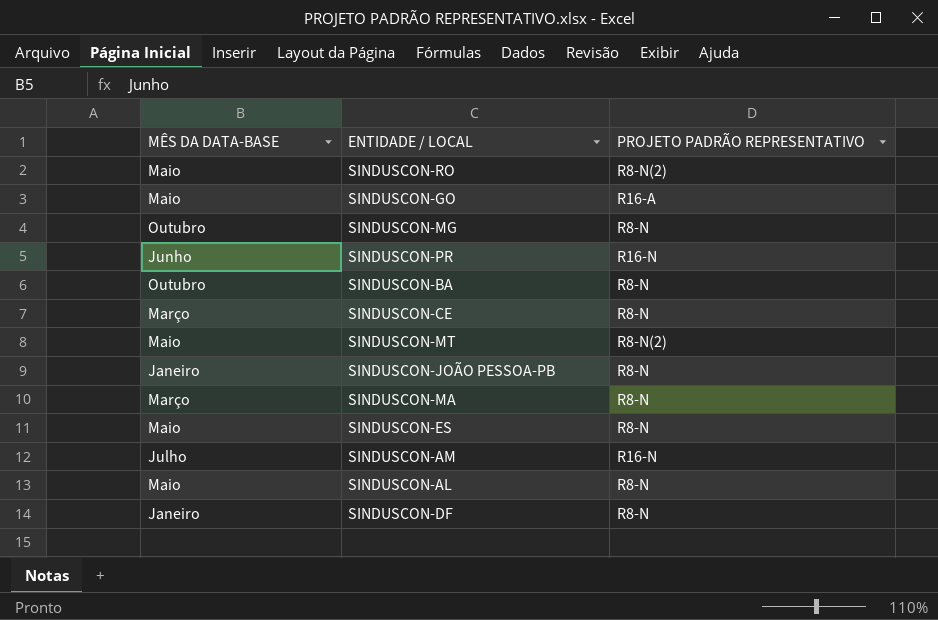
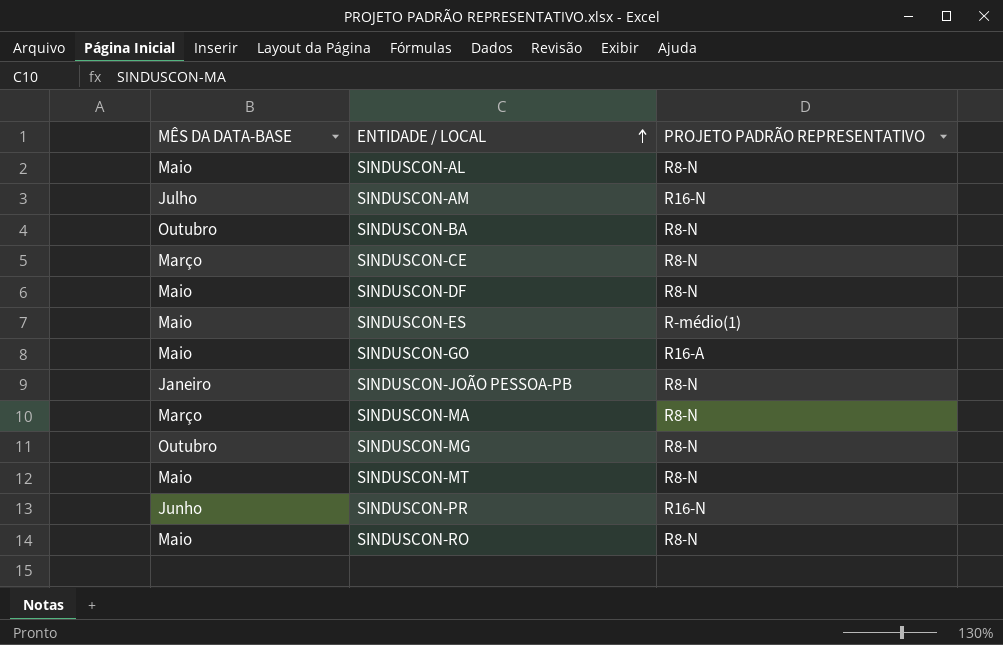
row order: none -> ENTIDADE / LOCAL ascending
SINDUSCON-DF | MÊS DA DATA-BASE: Janeiro -> Maio
SINDUSCON-ES | PROJETO PADRÃO REPRESENTATIVO: R8-N -> R-médio(1)
SINDUSCON-MT | PROJETO PADRÃO REPRESENTATIVO: R8-N(2) -> R8-N
SINDUSCON-RO | PROJETO PADRÃO REPRESENTATIVO: R8-N(2) -> R8-N

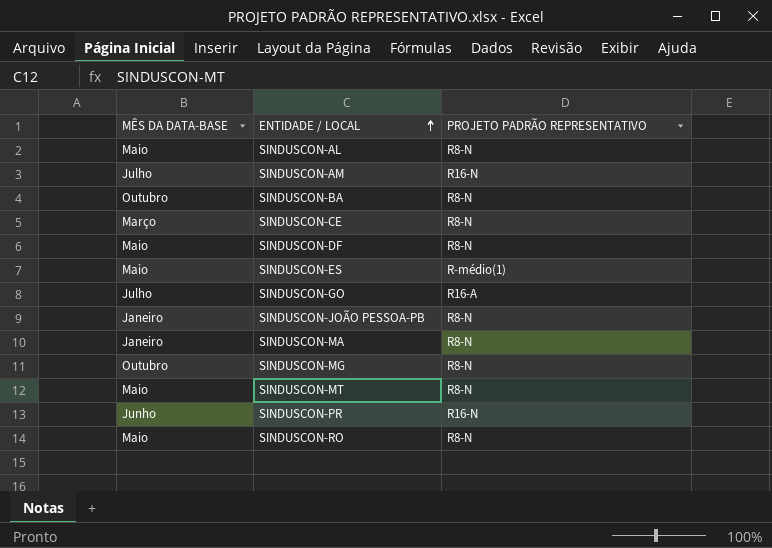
SINDUSCON-GO | MÊS DA DATA-BASE: Maio -> Julho
SINDUSCON-MA | MÊS DA DATA-BASE: Março -> Janeiro

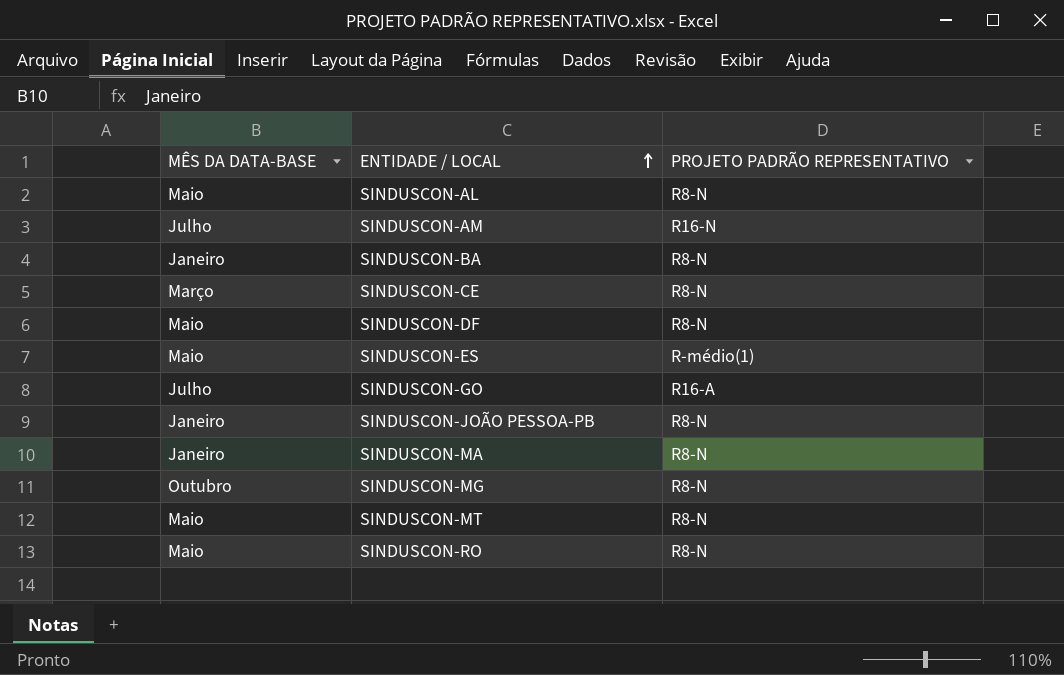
row SINDUSCON-PR: Junho | R16-N -> none
SINDUSCON-BA | MÊS DA DATA-BASE: Outubro -> Janeiro

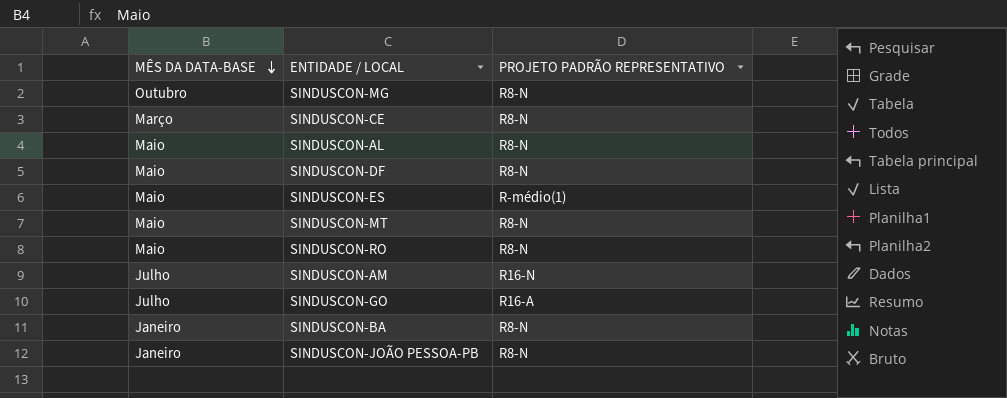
row order: ENTIDADE / LOCAL ascending -> MÊS DA DATA-BASE descending
row SINDUSCON-MA: Janeiro | R8-N -> none

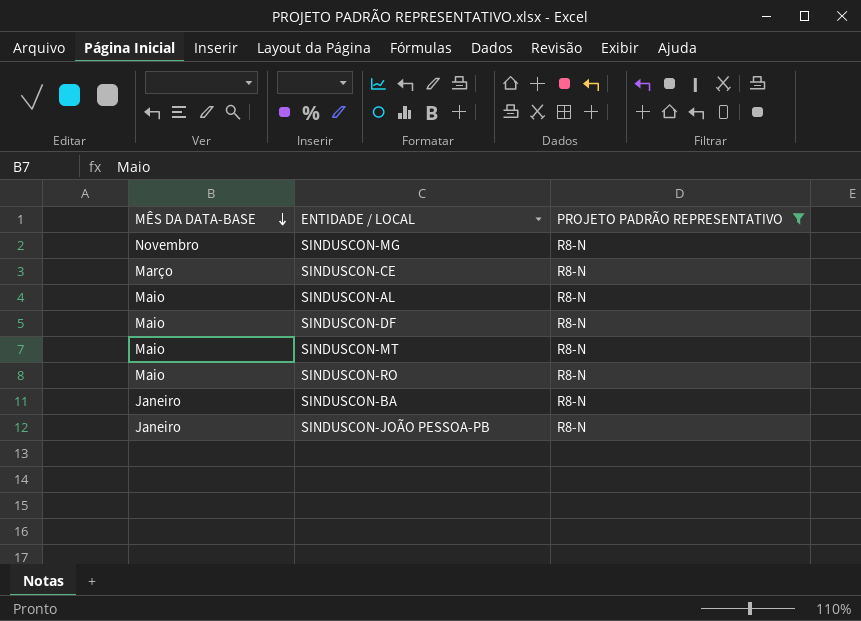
filter: none -> PROJETO PADRÃO REPRESENTATIVO = R8-N
SINDUSCON-MG | MÊS DA DATA-BASE: Outubro -> Novembro

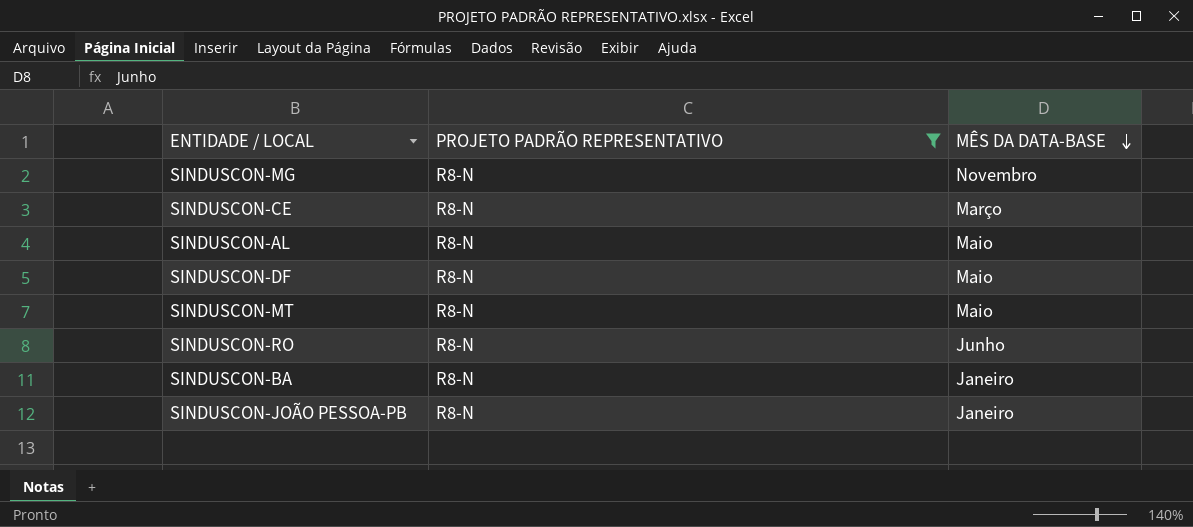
column MÊS DA DATA-BASE | position: 1 -> 3
SINDUSCON-RO | MÊS DA DATA-BASE: Maio -> Junho

